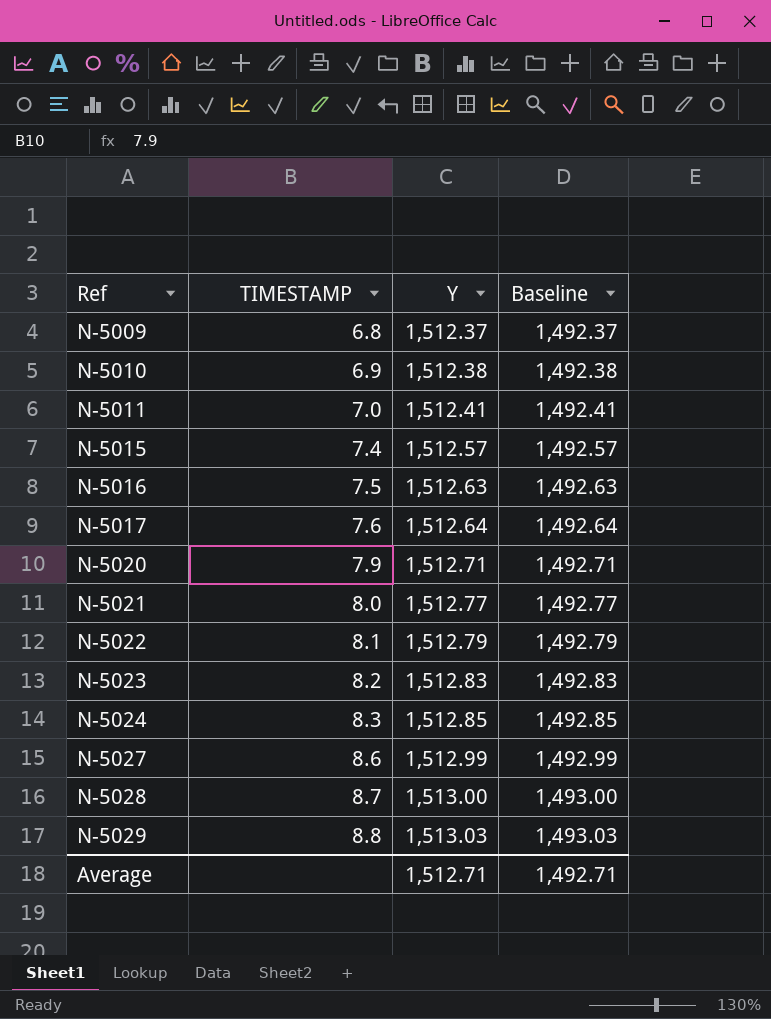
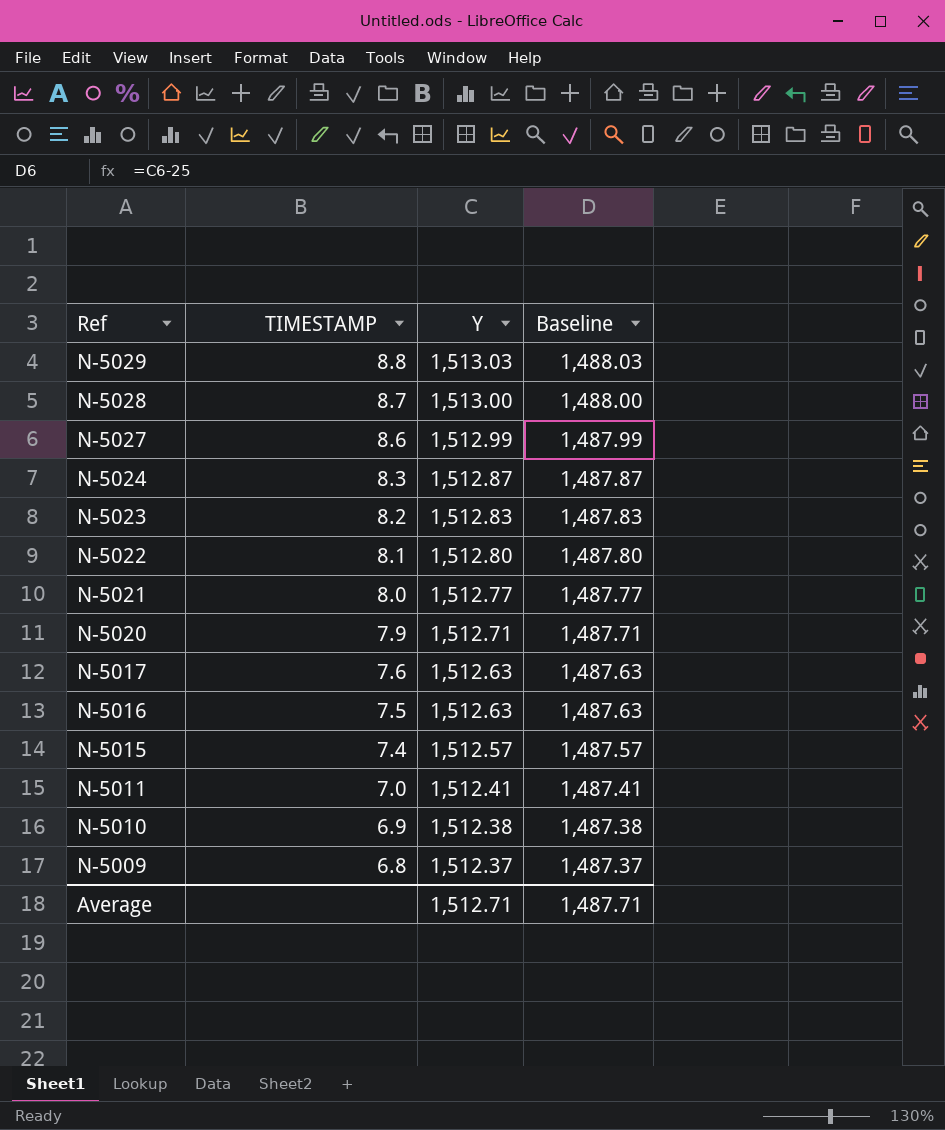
row order: Ref ascending -> Ref descending
column Baseline | formula: [Y] - 20 -> [Y] - 25
N-5024 | Y: 1,512.85 -> 1,512.87
N-5022 | Y: 1,512.79 -> 1,512.80
N-5017 | Y: 1,512.64 -> 1,512.63
Average | Baseline: 1,492.71 -> 1,487.71

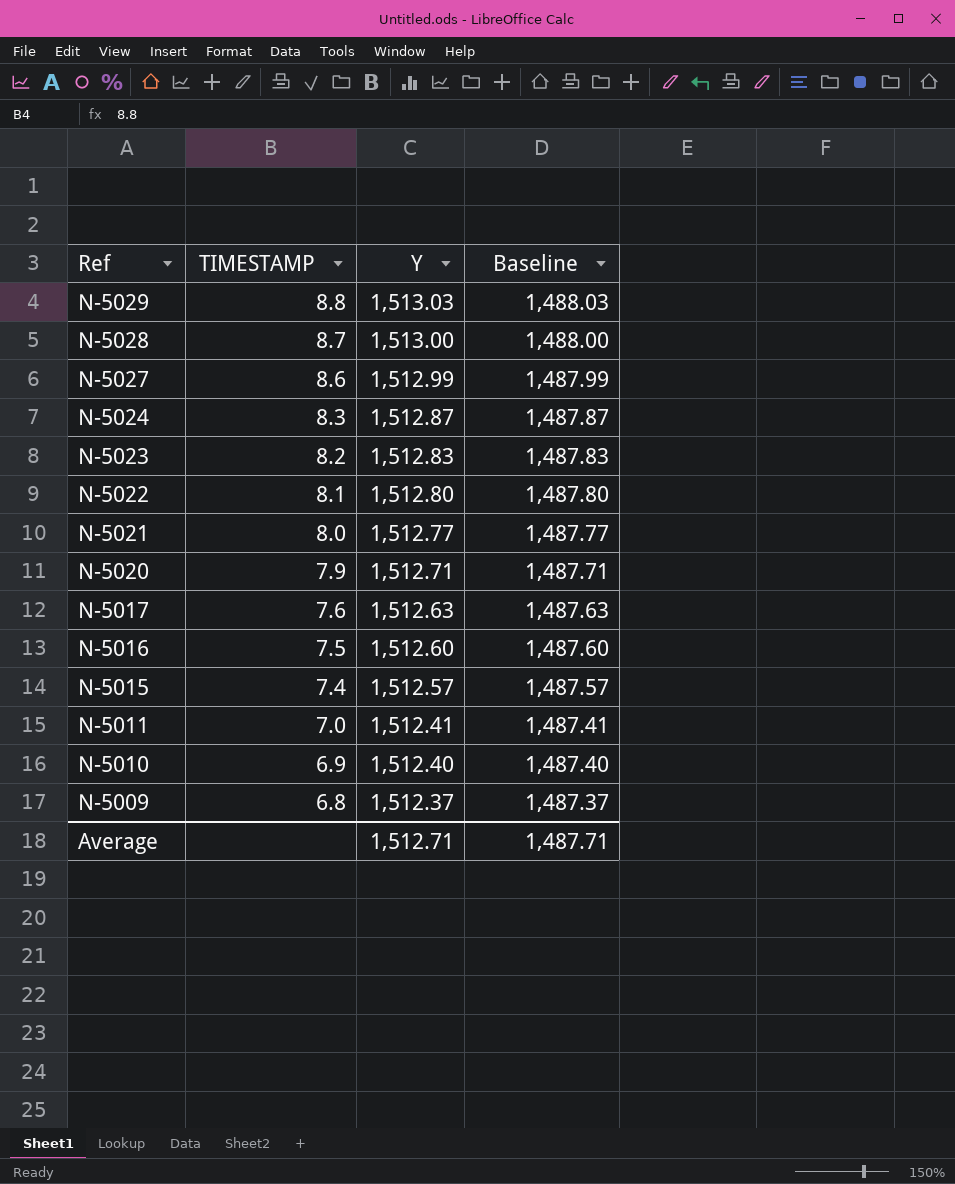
N-5016 | Y: 1,512.63 -> 1,512.60
N-5016 | Baseline: 1,487.63 -> 1,487.60
N-5010 | Y: 1,512.38 -> 1,512.40
N-5010 | Baseline: 1,487.38 -> 1,487.40

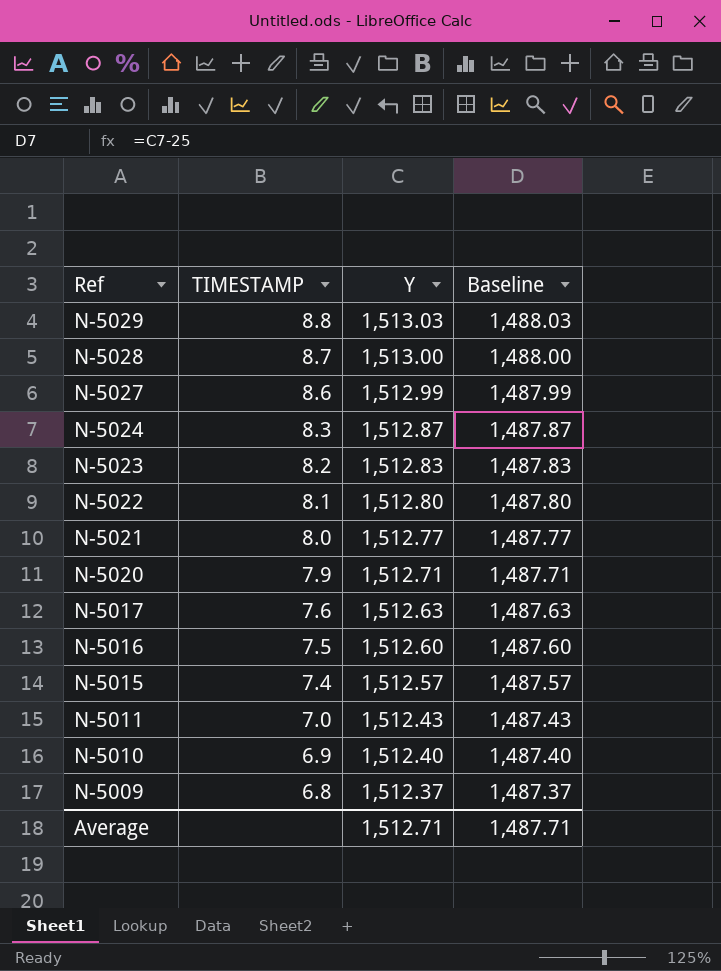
N-5011 | Y: 1,512.41 -> 1,512.43
N-5011 | Baseline: 1,487.41 -> 1,487.43

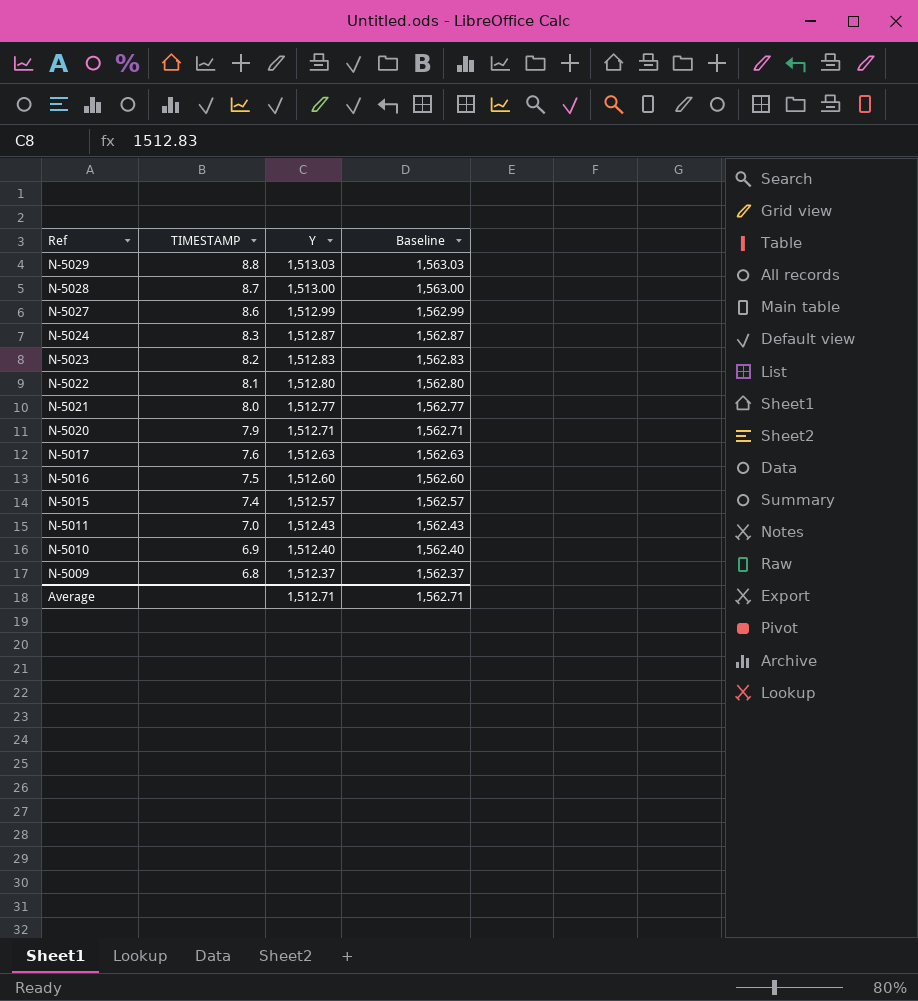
column Baseline | formula: [Y] - 25 -> [Y] + 50
Average | Baseline: 1,487.71 -> 1,562.71

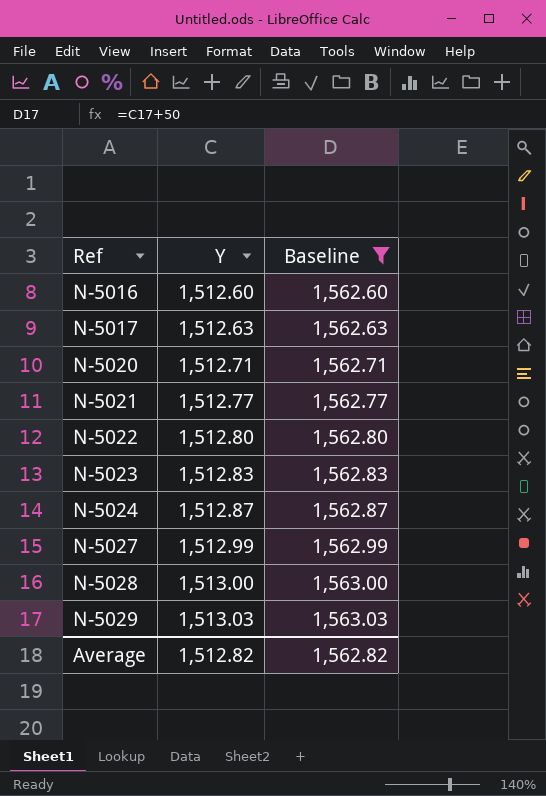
filter: none -> Baseline >= 1,562.60
row order: Ref descending -> Ref ascending
column TIMESTAMP | position: 2 -> none
Average | Y: 1,512.71 -> 1,512.82
Average | Baseline: 1,562.71 -> 1,562.82

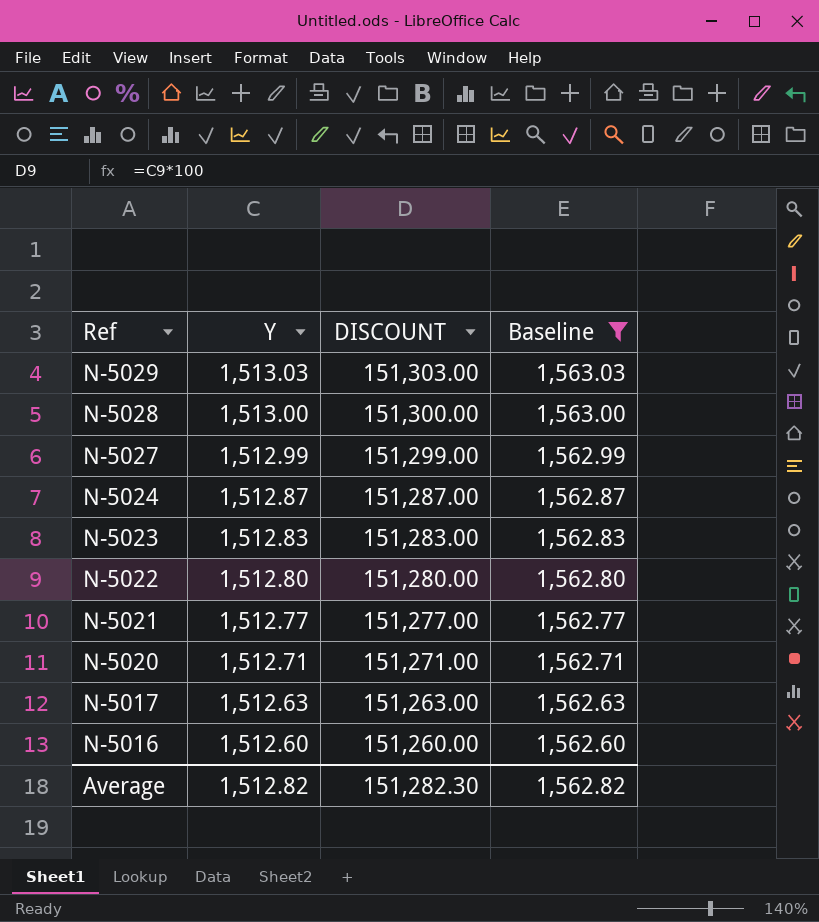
row order: Ref ascending -> Ref descending
column DISCOUNT | formula: none -> [Y] * 100

